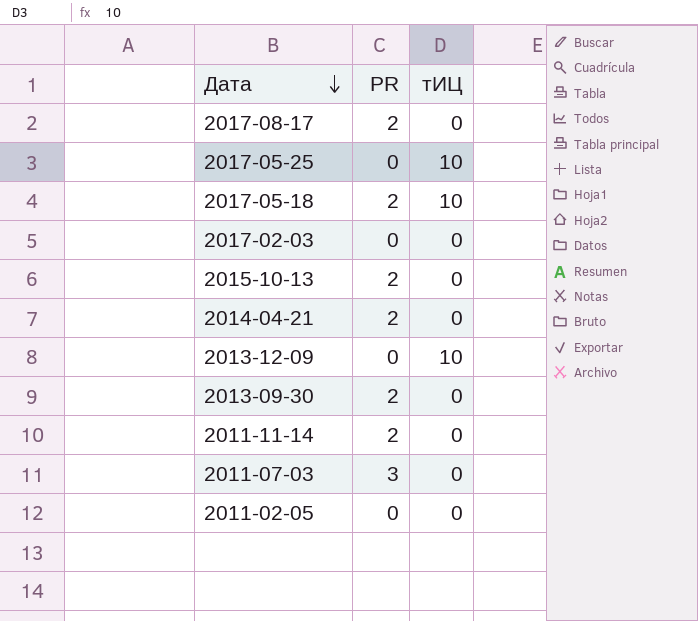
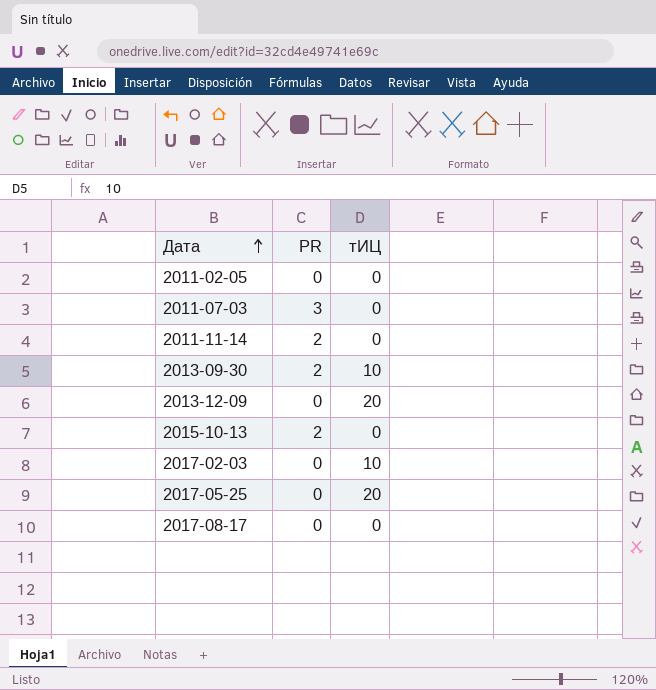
row order: Дата descending -> Дата ascending
row 2017-05-18: 2 | 10 -> none
row 2014-04-21: 2 | 0 -> none
2013-09-30 | тИЦ: 0 -> 10
2013-12-09 | тИЦ: 10 -> 20
2017-02-03 | тИЦ: 0 -> 10
2017-05-25 | тИЦ: 10 -> 20
2017-08-17 | PR: 2 -> 0

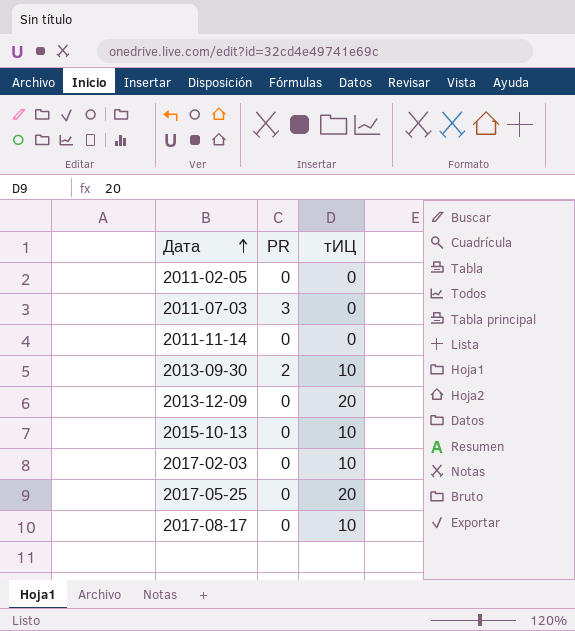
2011-11-14 | PR: 2 -> 0
2015-10-13 | PR: 2 -> 0
2015-10-13 | тИЦ: 0 -> 10
2017-08-17 | тИЦ: 0 -> 10

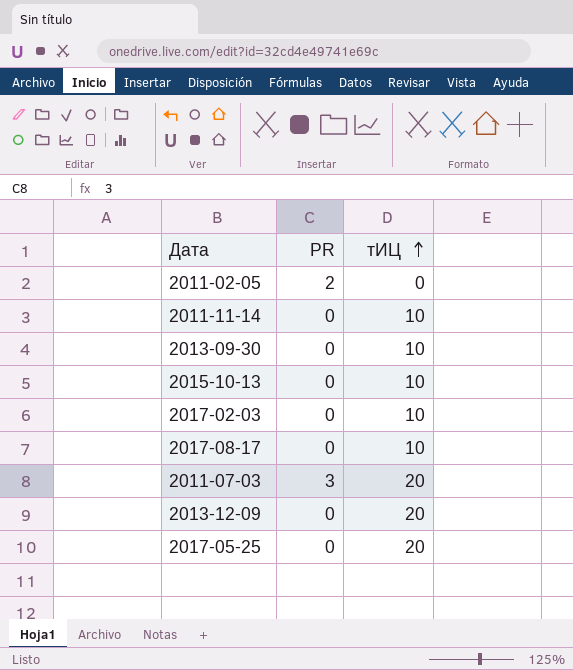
row order: Дата ascending -> тИЦ ascending
2011-02-05 | PR: 0 -> 2
2011-11-14 | тИЦ: 0 -> 10
2013-09-30 | PR: 2 -> 0
2011-07-03 | тИЦ: 0 -> 20

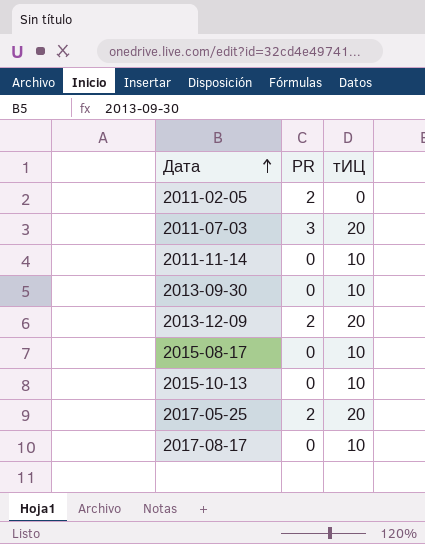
row order: тИЦ ascending -> Дата ascending
row 2017-02-03: 0 | 10 -> none
2013-12-09 | PR: 0 -> 2
row 2015-08-17: none -> 0 | 10
2017-05-25 | PR: 0 -> 2

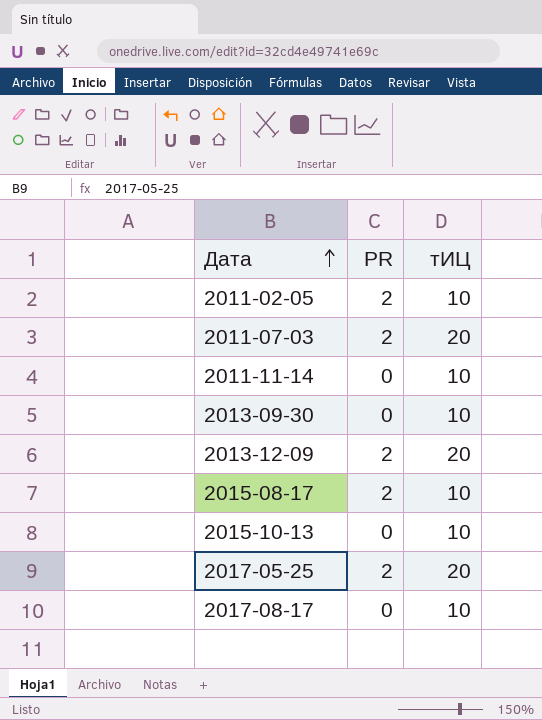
2011-02-05 | тИЦ: 0 -> 10
2011-07-03 | PR: 3 -> 2
2015-08-17 | PR: 0 -> 2

